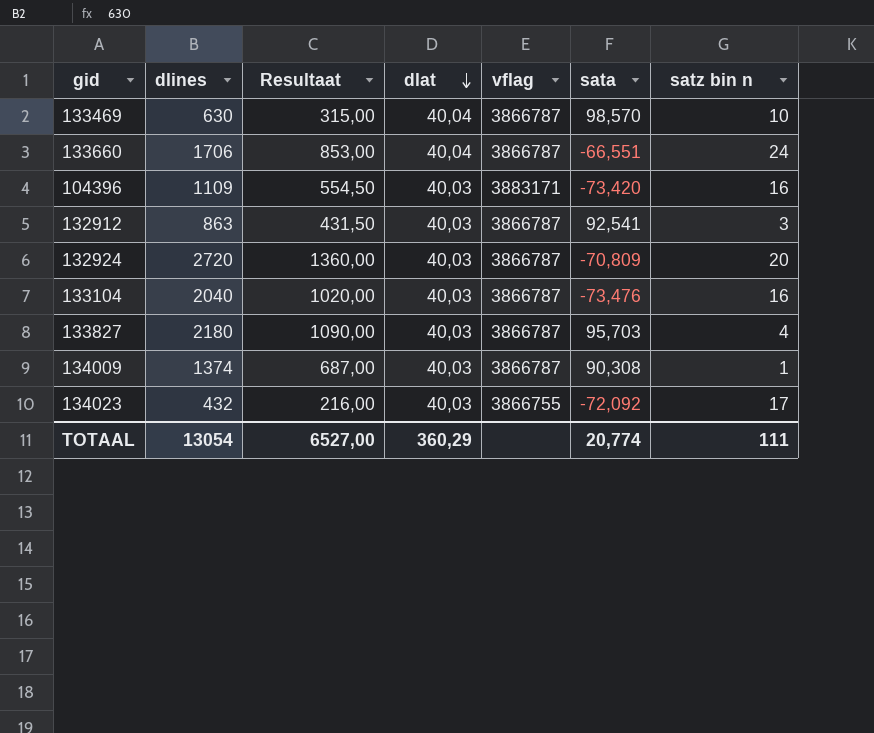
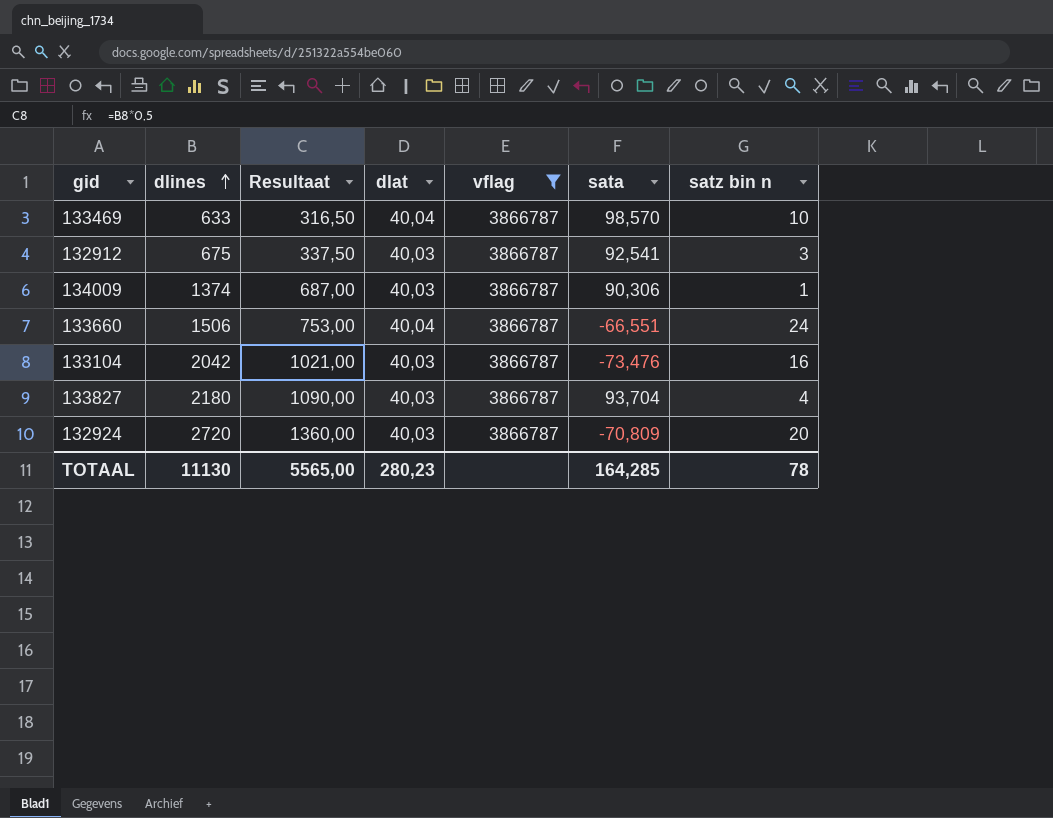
filter: none -> vflag = 3866787
row order: dlat descending -> dlines ascending
133469 | dlines: 630 -> 633
133469 | Resultaat: 315,00 -> 316,50
132912 | dlines: 863 -> 675
132912 | Resultaat: 431,50 -> 337,50
134009 | sata: 90,308 -> 90,306
133660 | dlines: 1706 -> 1506
133660 | Resultaat: 853,00 -> 753,00
133104 | dlines: 2040 -> 2042
133104 | Resultaat: 1020,00 -> 1021,00
133827 | sata: 95,703 -> 93,704
TOTAAL | dlines: 13054 -> 11130
TOTAAL | Resultaat: 6527,00 -> 5565,00
TOTAAL | dlat: 360,29 -> 280,23
TOTAAL | sata: 20,774 -> 164,285
TOTAAL | satz bin n: 111 -> 78

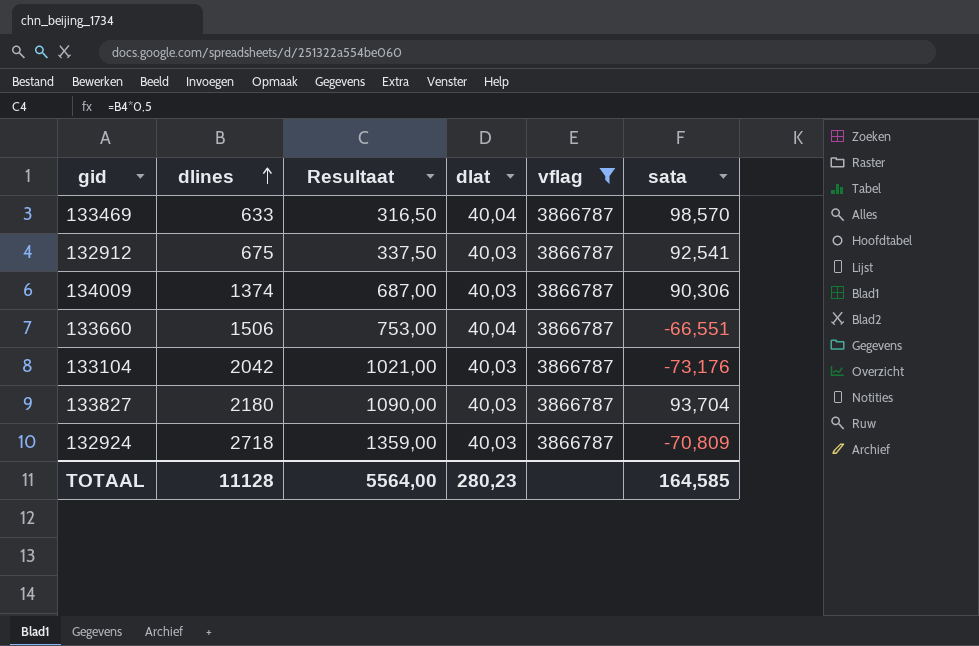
column satz bin n | position: 7 -> none
133104 | sata: -73,476 -> -73,176
132924 | dlines: 2720 -> 2718
132924 | Resultaat: 1360,00 -> 1359,00
TOTAAL | dlines: 11130 -> 11128
TOTAAL | Resultaat: 5565,00 -> 5564,00
TOTAAL | sata: 164,285 -> 164,585

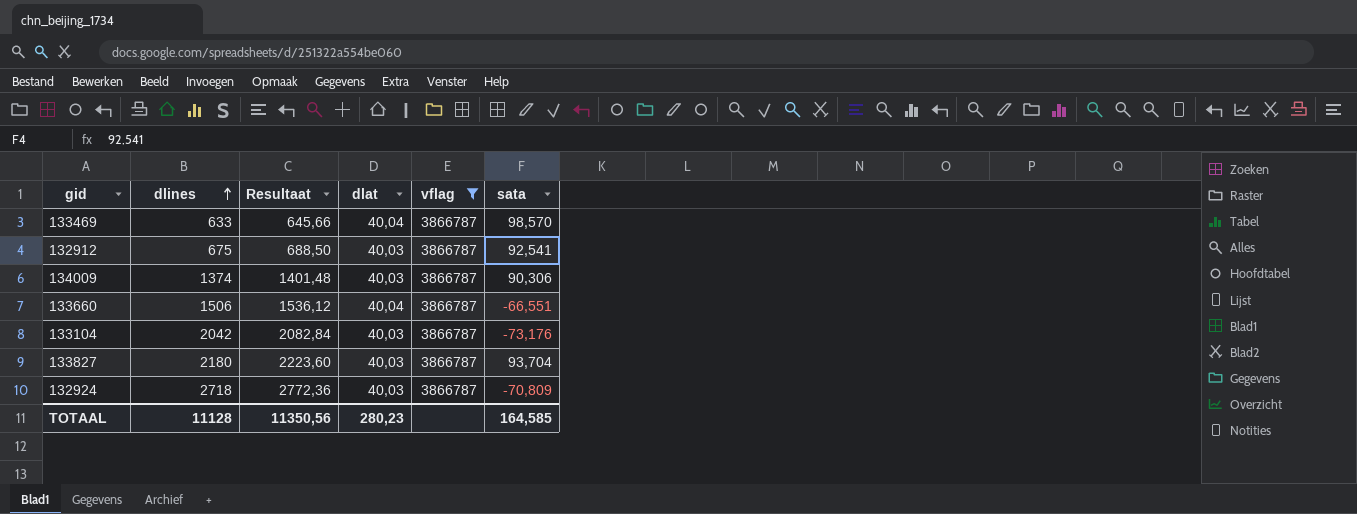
column Resultaat | formula: [dlines] * 0,5 -> [dlines] * 1,02
TOTAAL | Resultaat: 5564,00 -> 11350,56

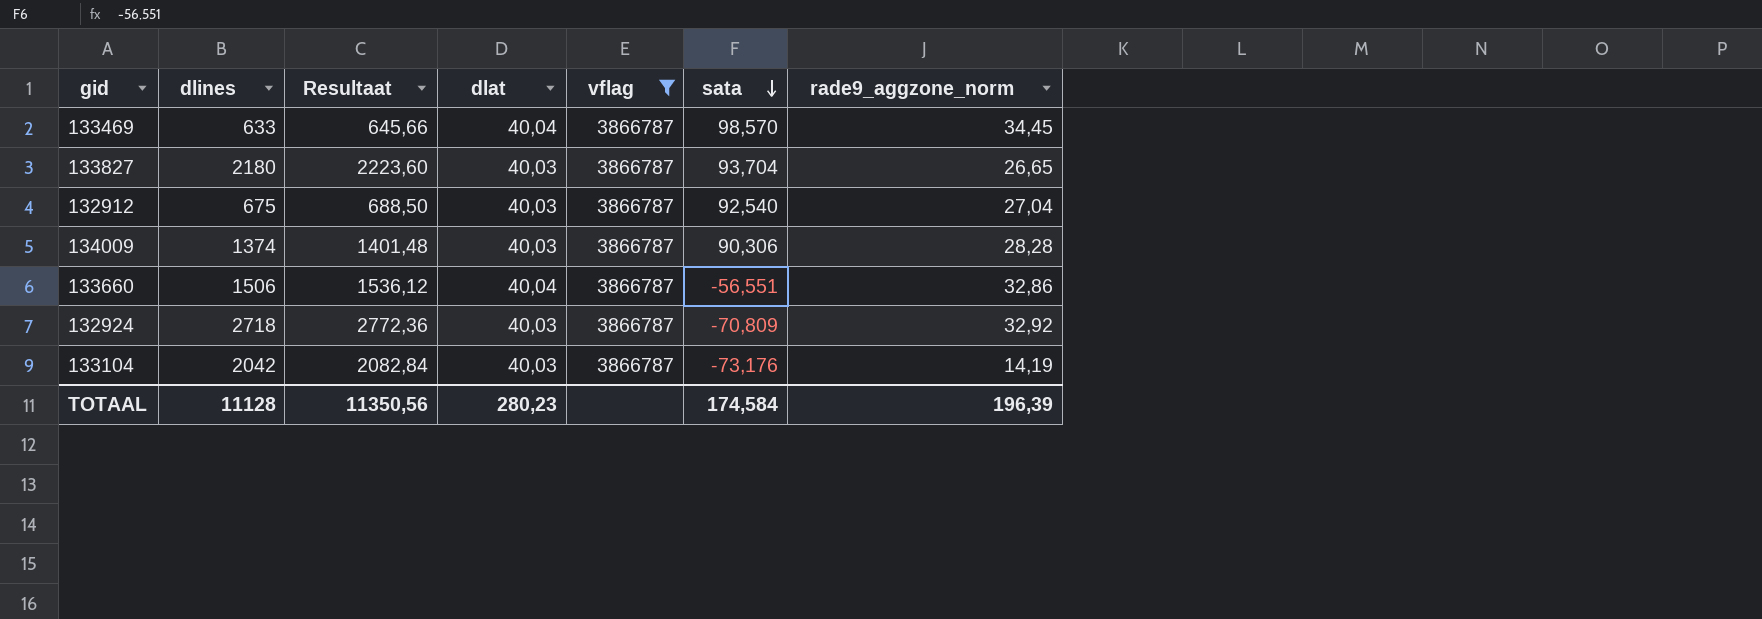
row order: dlines ascending -> sata descending
column rade9_aggzone_norm | position: none -> 7
132912 | sata: 92,541 -> 92,540
133660 | sata: -66,551 -> -56,551
TOTAAL | sata: 164,585 -> 174,584

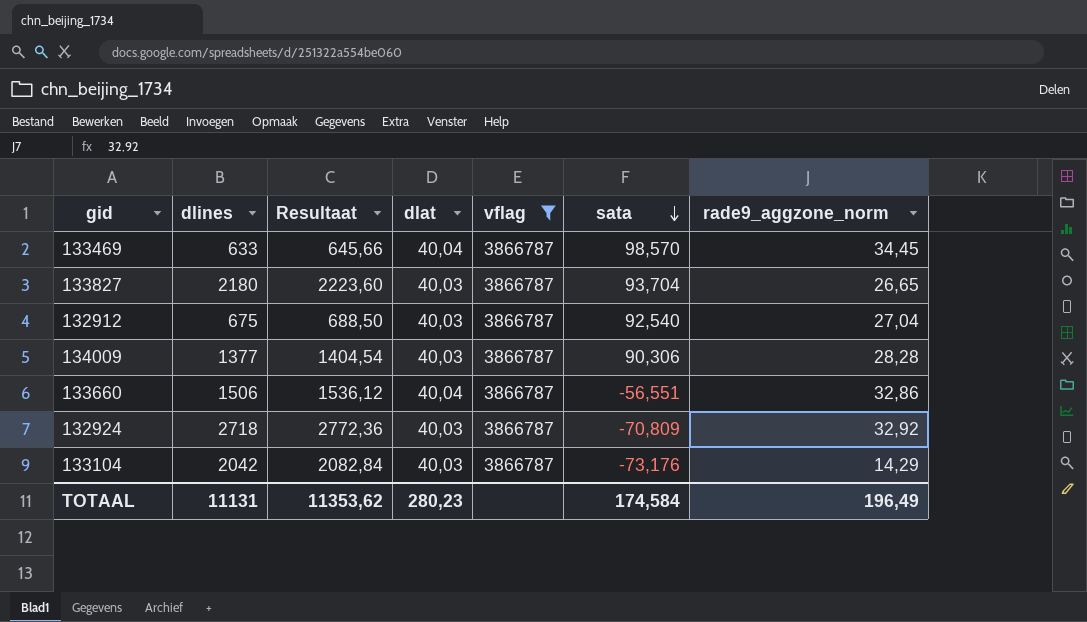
134009 | dlines: 1374 -> 1377
134009 | Resultaat: 1401,48 -> 1404,54
133104 | rade9_aggzone_norm: 14,19 -> 14,29
TOTAAL | dlines: 11128 -> 11131
TOTAAL | Resultaat: 11350,56 -> 11353,62
TOTAAL | rade9_aggzone_norm: 196,39 -> 196,49

